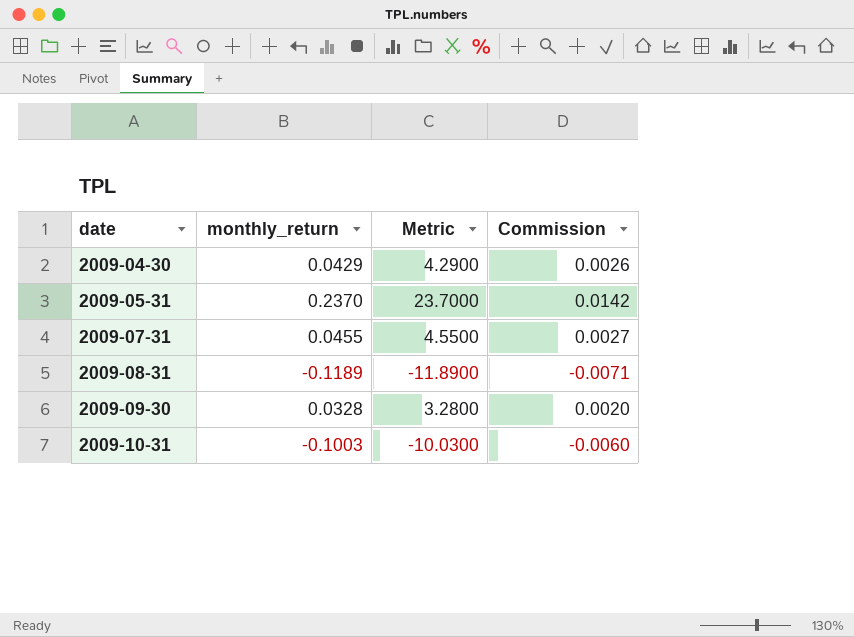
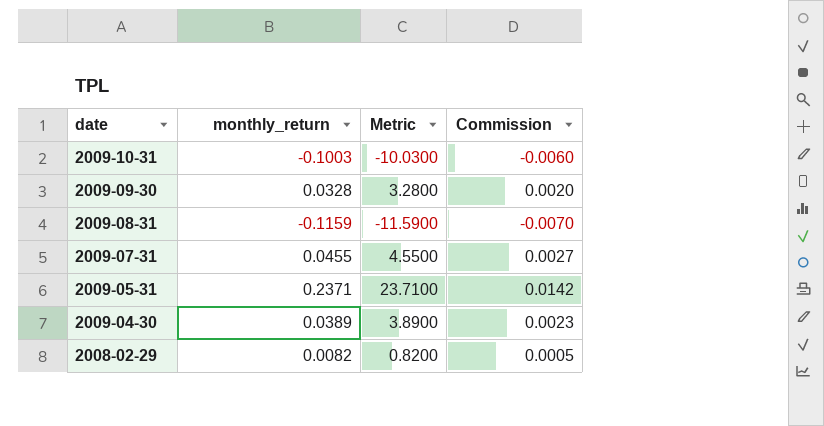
row order: date ascending -> date descending
2009-08-31 | monthly_return: -0.1189 -> -0.1159
2009-08-31 | Metric: -11.8900 -> -11.5900
2009-08-31 | Commission: -0.0071 -> -0.0070
2009-05-31 | monthly_return: 0.2370 -> 0.2371
2009-05-31 | Metric: 23.7000 -> 23.7100
2009-04-30 | monthly_return: 0.0429 -> 0.0389
2009-04-30 | Metric: 4.2900 -> 3.8900
2009-04-30 | Commission: 0.0026 -> 0.0023
row 2008-02-29: none -> 0.0082 | 0.8200 | 0.0005

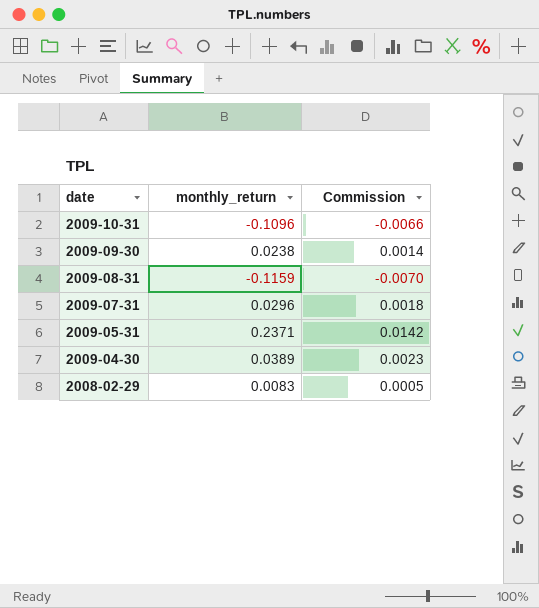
column Metric | formula: [monthly_return] * 100 -> none
2009-10-31 | monthly_return: -0.1003 -> -0.1096
2009-10-31 | Commission: -0.0060 -> -0.0066
2009-09-30 | monthly_return: 0.0328 -> 0.0238
2009-09-30 | Commission: 0.0020 -> 0.0014
2009-07-31 | monthly_return: 0.0455 -> 0.0296
2009-07-31 | Commission: 0.0027 -> 0.0018
2008-02-29 | monthly_return: 0.0082 -> 0.0083

